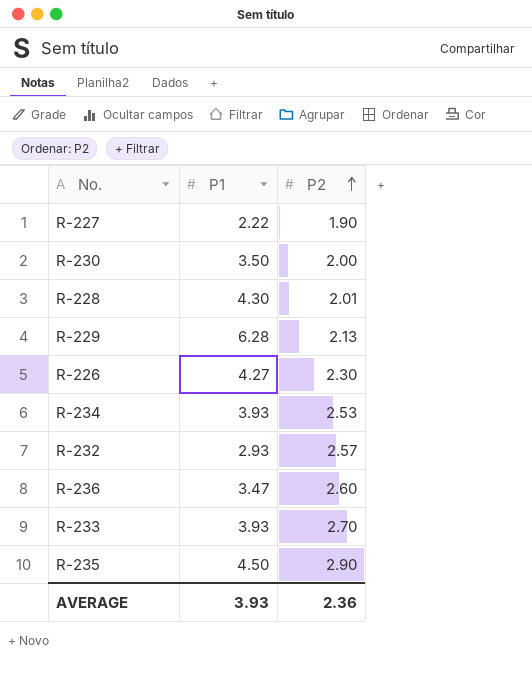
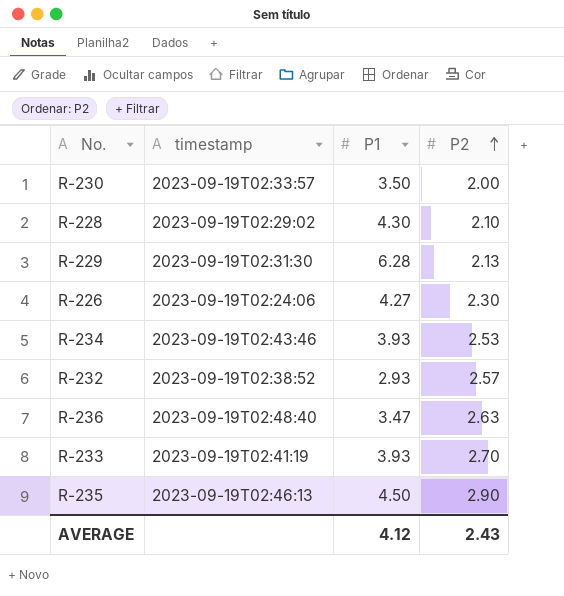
column timestamp | position: none -> 2
row R-227: 2.22 | 1.90 -> none
R-228 | P2: 2.01 -> 2.10
R-236 | P2: 2.60 -> 2.63
AVERAGE | P1: 3.93 -> 4.12
AVERAGE | P2: 2.36 -> 2.43

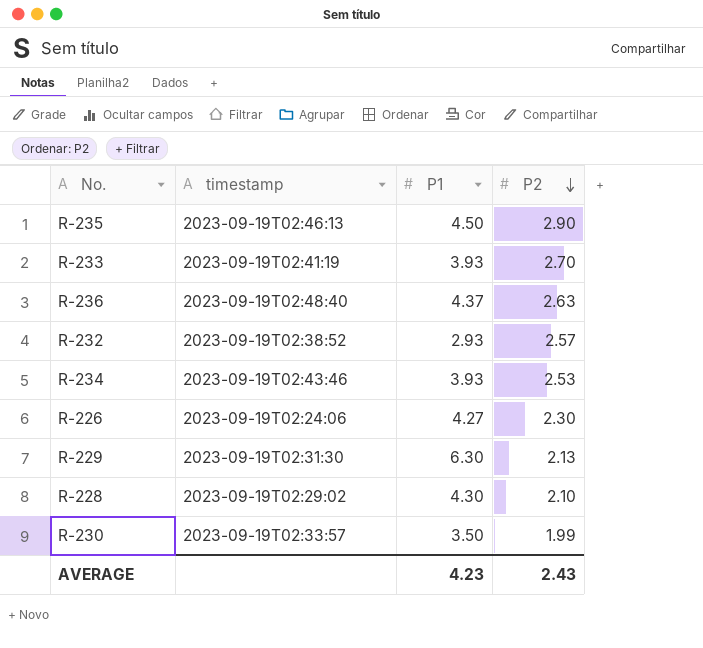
row order: P2 ascending -> P2 descending
R-236 | P1: 3.47 -> 4.37
R-229 | P1: 6.28 -> 6.30
R-230 | P2: 2.00 -> 1.99
AVERAGE | P1: 4.12 -> 4.23

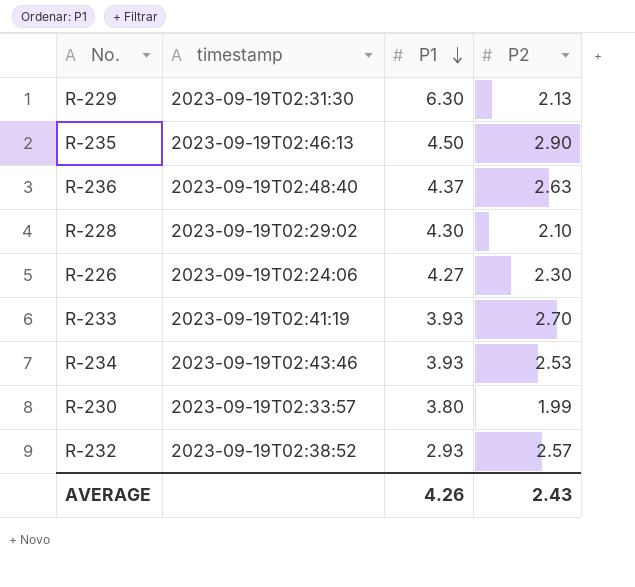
row order: P2 descending -> P1 descending
R-230 | P1: 3.50 -> 3.80
AVERAGE | P1: 4.23 -> 4.26

